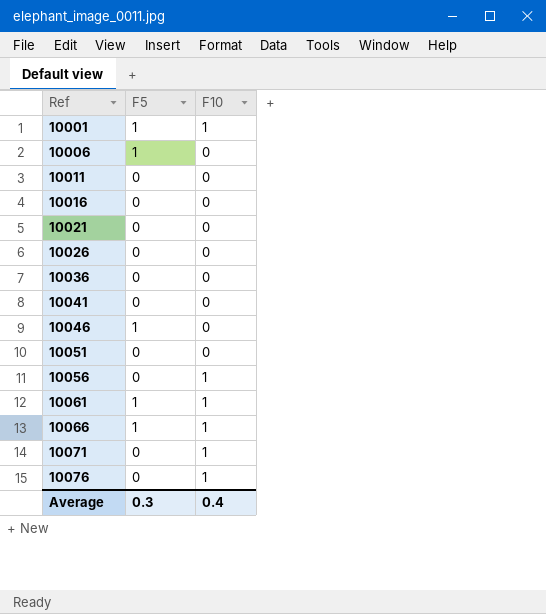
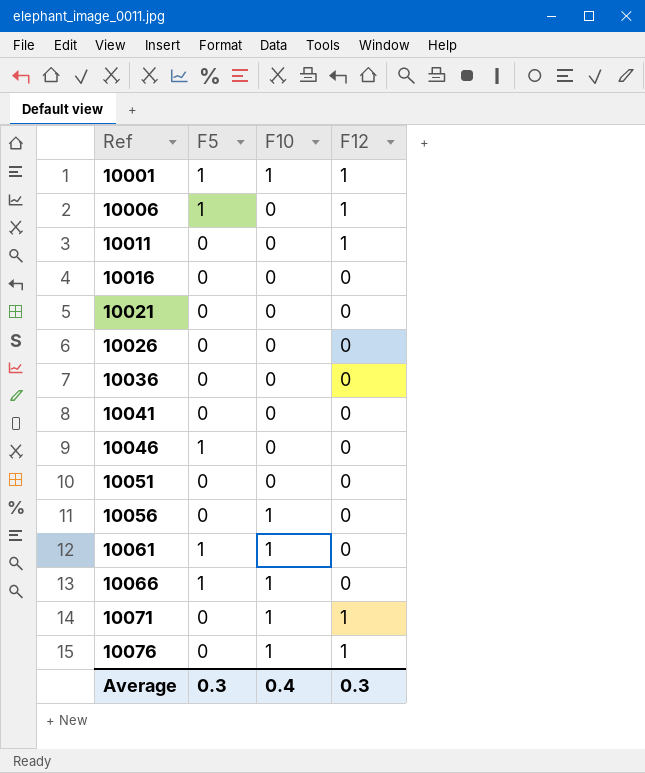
column F12 | position: none -> 4

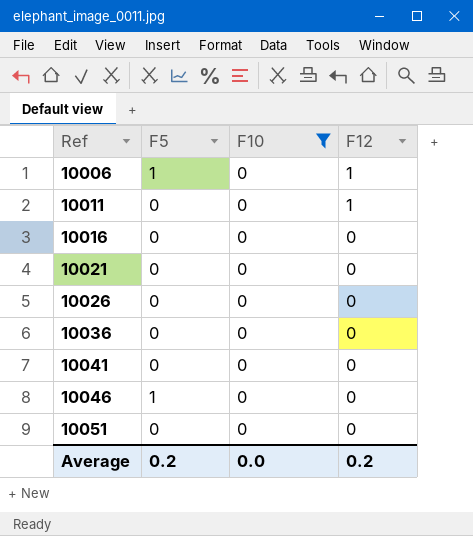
filter: none -> F10 = 0
Average | F5: 0.3 -> 0.2
Average | F10: 0.4 -> 0.0
Average | F12: 0.3 -> 0.2

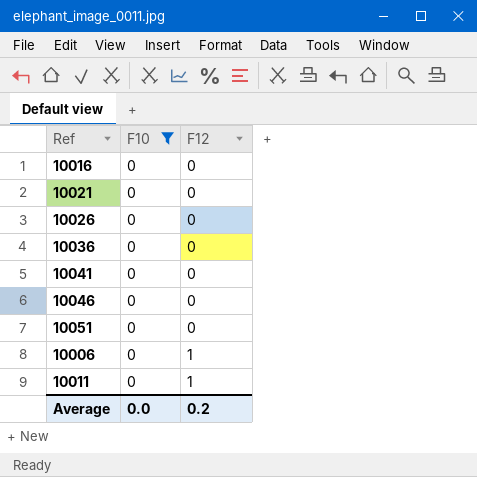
row order: Ref ascending -> F12 ascending
column F5 | position: 2 -> none

